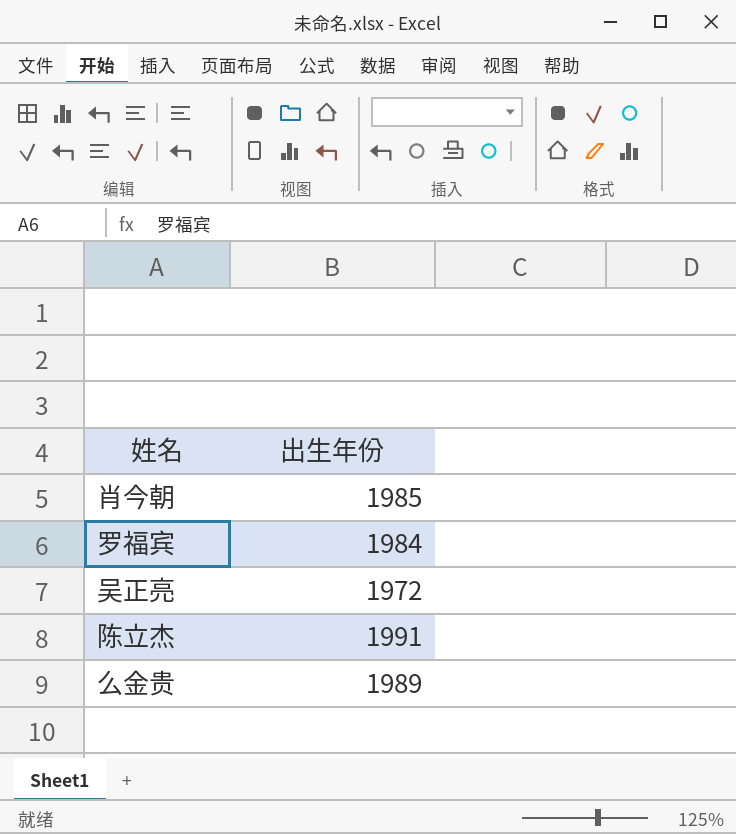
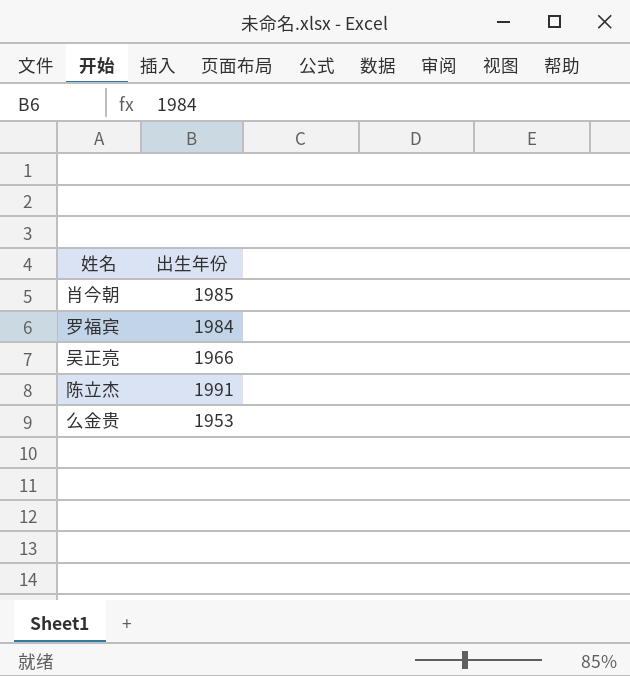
吴正亮 | 出生年份: 1972 -> 1966
么金贵 | 出生年份: 1989 -> 1953

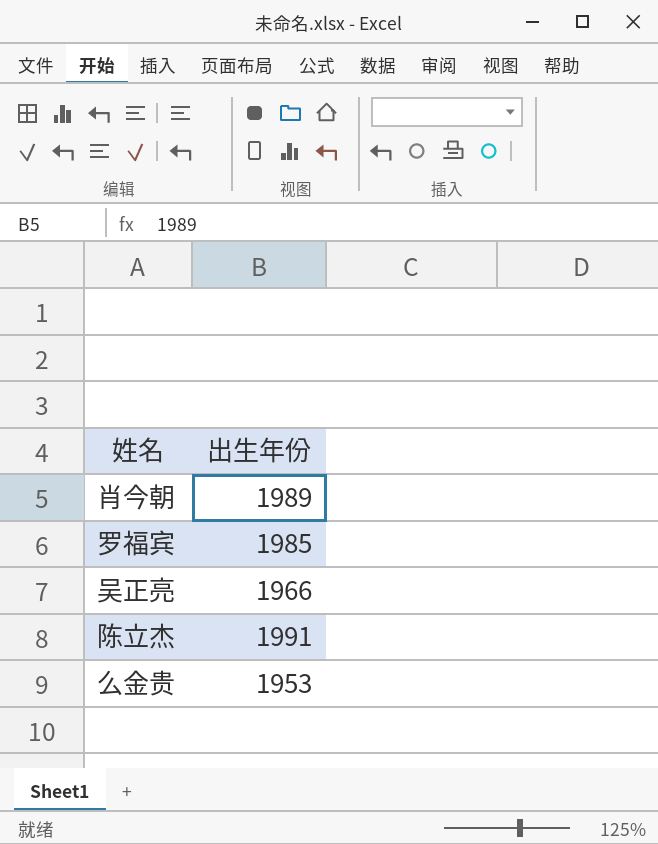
肖今朝 | 出生年份: 1985 -> 1989
罗福宾 | 出生年份: 1984 -> 1985

